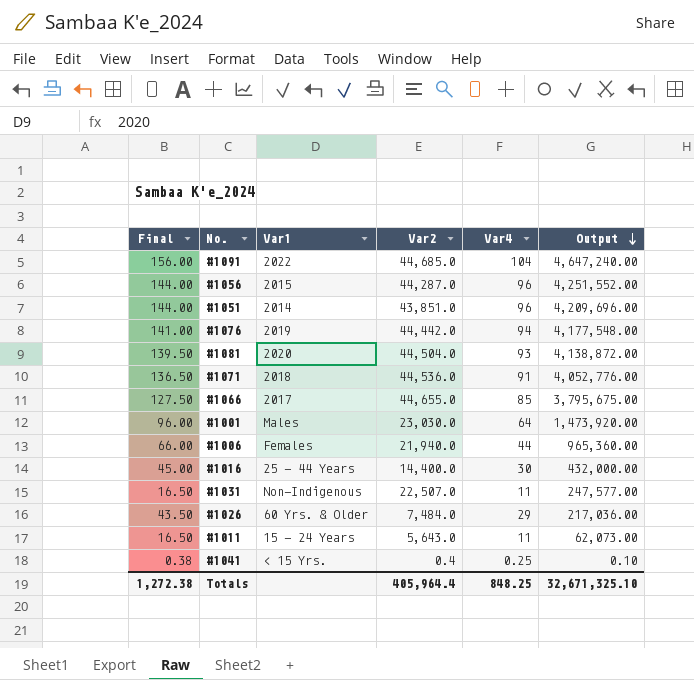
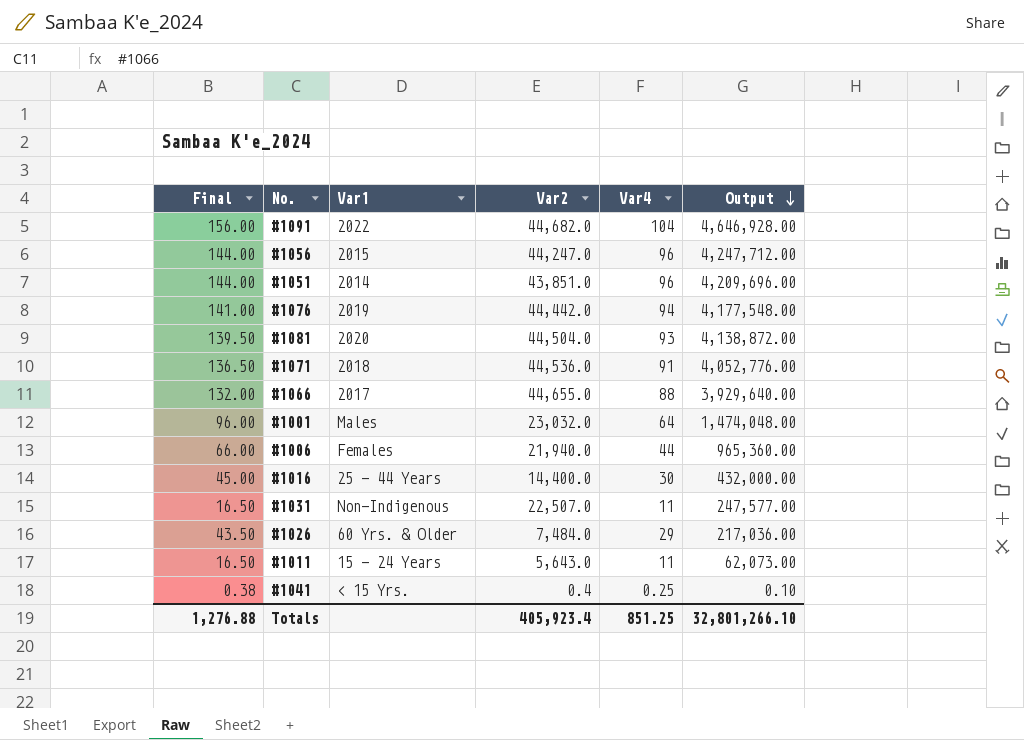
#1091 | Var2: 44,685.0 -> 44,682.0
#1091 | Output: 4,647,240.00 -> 4,646,928.00
#1056 | Var2: 44,287.0 -> 44,247.0
#1056 | Output: 4,251,552.00 -> 4,247,712.00
#1066 | Final: 127.50 -> 132.00
#1066 | Var4: 85 -> 88
#1066 | Output: 3,795,675.00 -> 3,929,640.00
#1001 | Var2: 23,030.0 -> 23,032.0
#1001 | Output: 1,473,920.00 -> 1,474,048.00
Totals | Final: 1,272.38 -> 1,276.88
Totals | Var2: 405,964.4 -> 405,923.4
Totals | Var4: 848.25 -> 851.25
Totals | Output: 32,671,325.10 -> 32,801,266.10

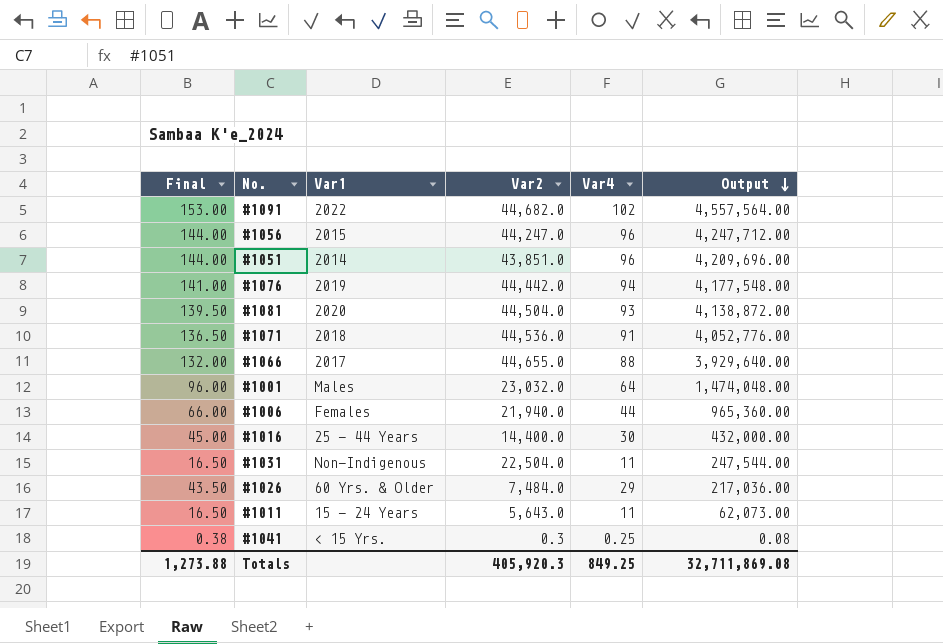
#1091 | Final: 156.00 -> 153.00
#1091 | Var4: 104 -> 102
#1091 | Output: 4,646,928.00 -> 4,557,564.00
#1031 | Var2: 22,507.0 -> 22,504.0
#1031 | Output: 247,577.00 -> 247,544.00
#1041 | Var2: 0.4 -> 0.3
#1041 | Output: 0.10 -> 0.08
Totals | Final: 1,276.88 -> 1,273.88
Totals | Var2: 405,923.4 -> 405,920.3
Totals | Var4: 851.25 -> 849.25
Totals | Output: 32,801,266.10 -> 32,711,869.08

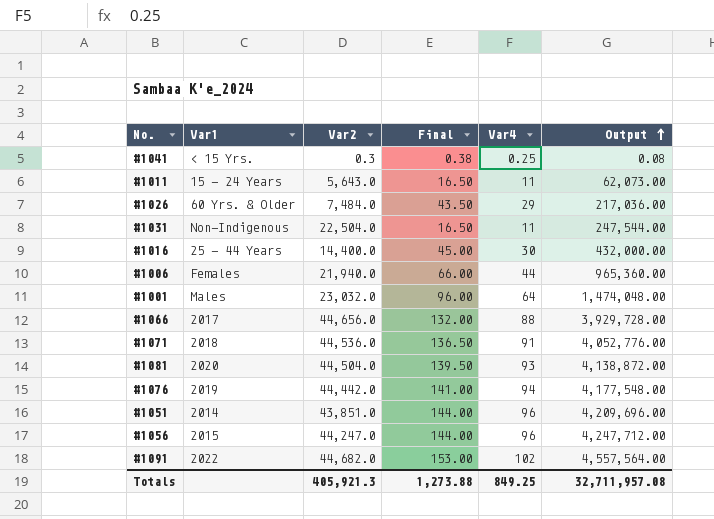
row order: Output descending -> Output ascending
column Final | position: 1 -> 4
#1066 | Var2: 44,655.0 -> 44,656.0
#1066 | Output: 3,929,640.00 -> 3,929,728.00
Totals | Var2: 405,920.3 -> 405,921.3
Totals | Output: 32,711,869.08 -> 32,711,957.08

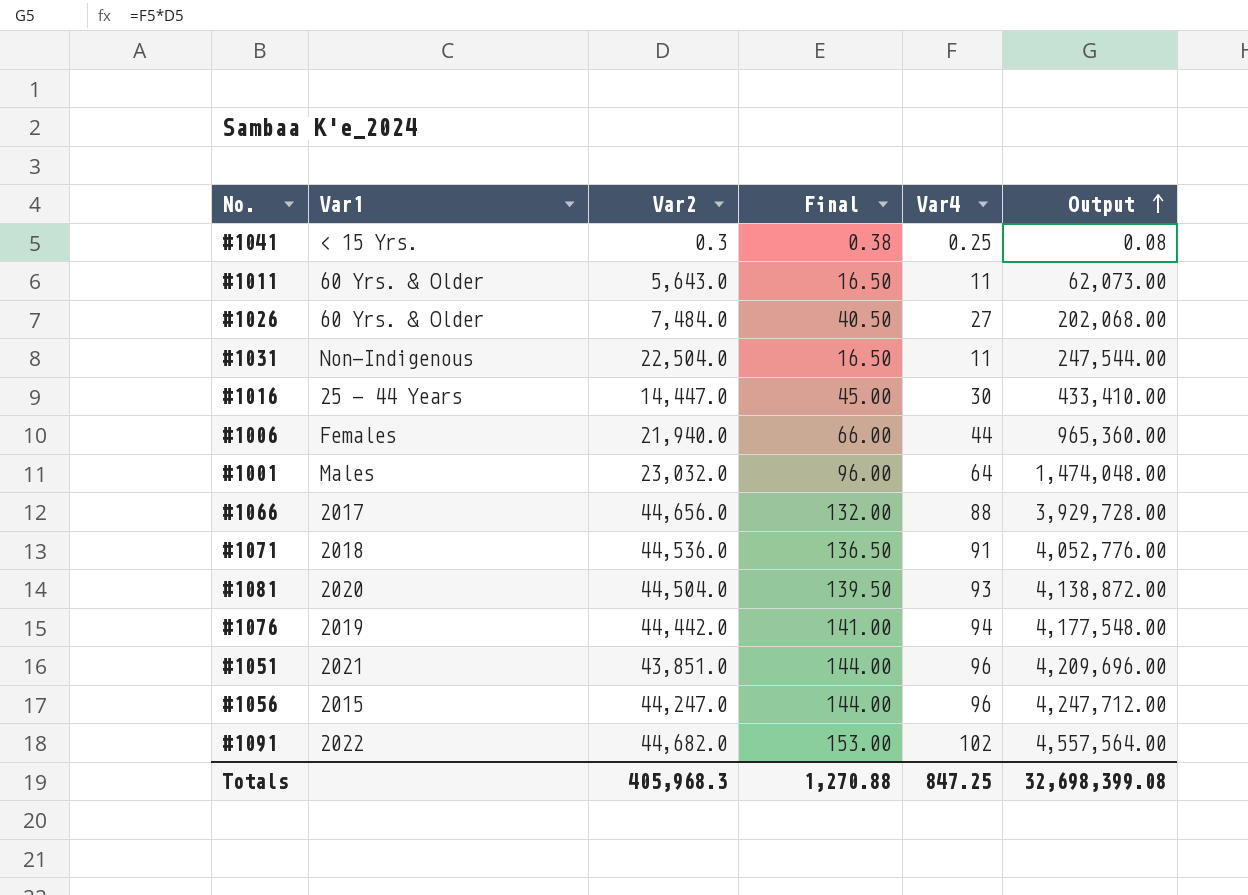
#1011 | Var1: 15 - 24 Years -> 60 Yrs. & Older
#1026 | Final: 43.50 -> 40.50
#1026 | Var4: 29 -> 27
#1026 | Output: 217,036.00 -> 202,068.00
#1016 | Var2: 14,400.0 -> 14,447.0
#1016 | Output: 432,000.00 -> 433,410.00
#1051 | Var1: 2014 -> 2021
Totals | Var2: 405,921.3 -> 405,968.3
Totals | Final: 1,273.88 -> 1,270.88
Totals | Var4: 849.25 -> 847.25
Totals | Output: 32,711,957.08 -> 32,698,399.08

